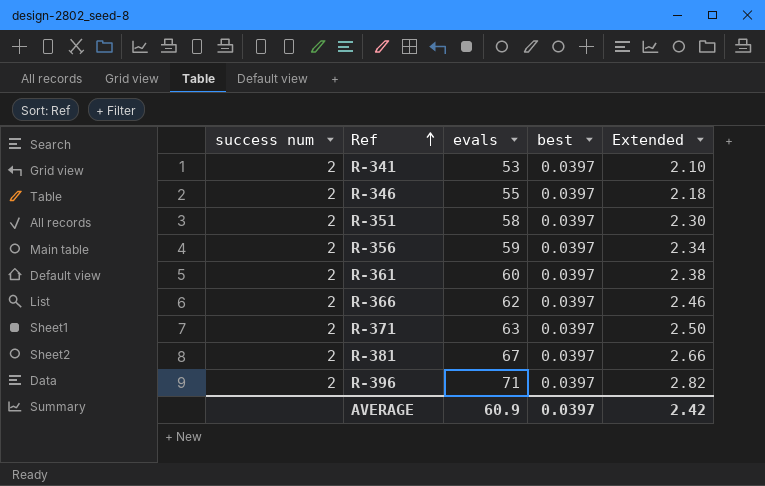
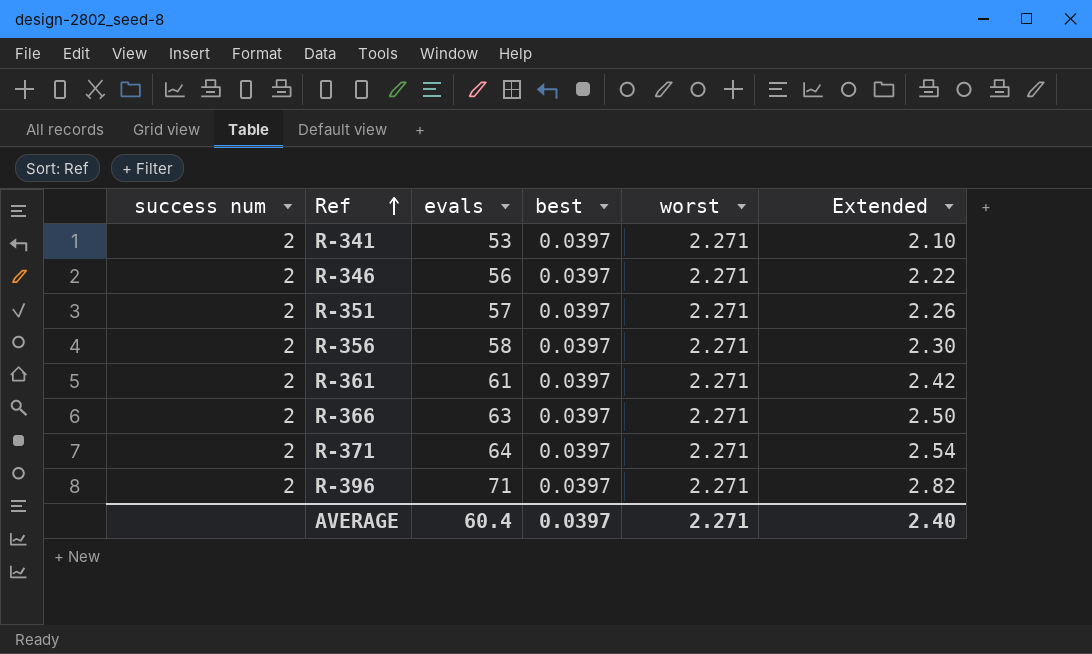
column worst | position: none -> 5
row R-381: 2 | 67 | 0.0397 | 2.66 -> none
R-346 | evals: 55 -> 56
R-346 | Extended: 2.18 -> 2.22
R-351 | evals: 58 -> 57
R-351 | Extended: 2.30 -> 2.26
R-356 | evals: 59 -> 58
R-356 | Extended: 2.34 -> 2.30
R-361 | evals: 60 -> 61
R-361 | Extended: 2.38 -> 2.42
R-366 | evals: 62 -> 63
R-366 | Extended: 2.46 -> 2.50
R-371 | evals: 63 -> 64
R-371 | Extended: 2.50 -> 2.54
AVERAGE | evals: 60.9 -> 60.4
AVERAGE | Extended: 2.42 -> 2.40

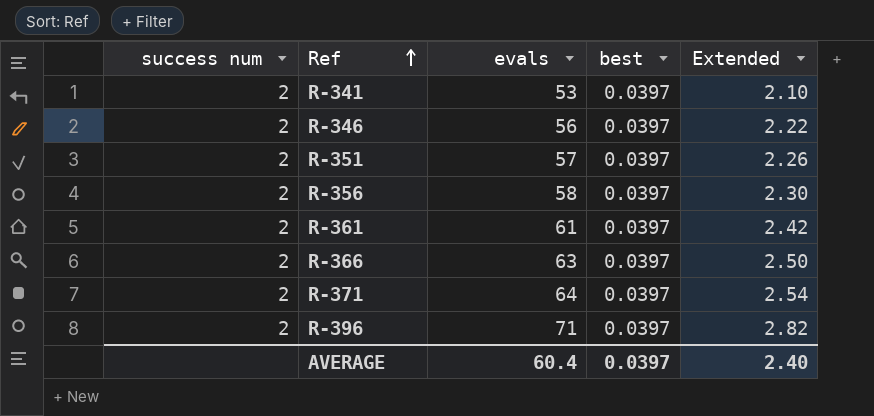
column worst | position: 5 -> none

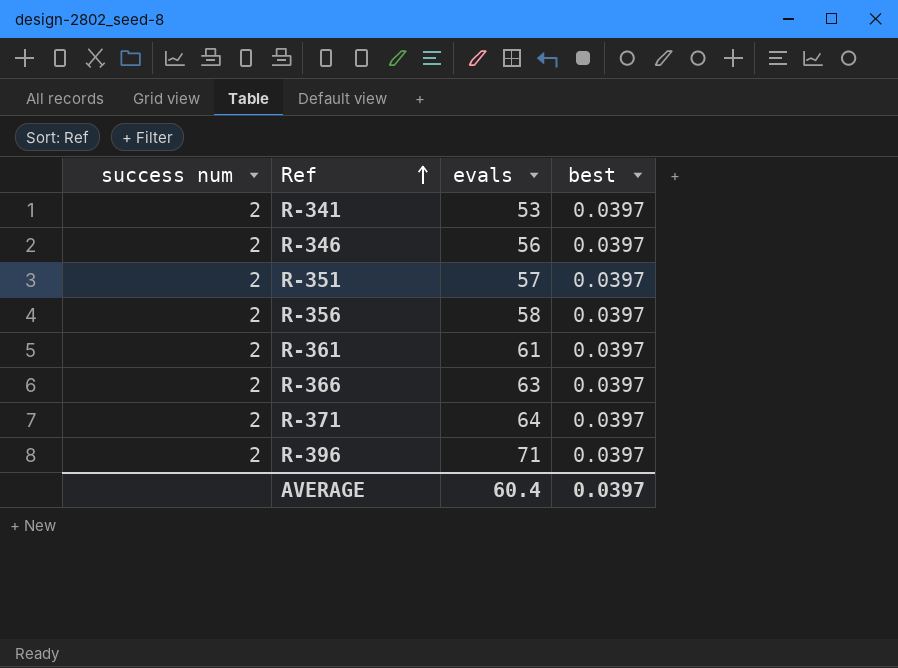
column Extended | formula: [evals] * [best] -> none

